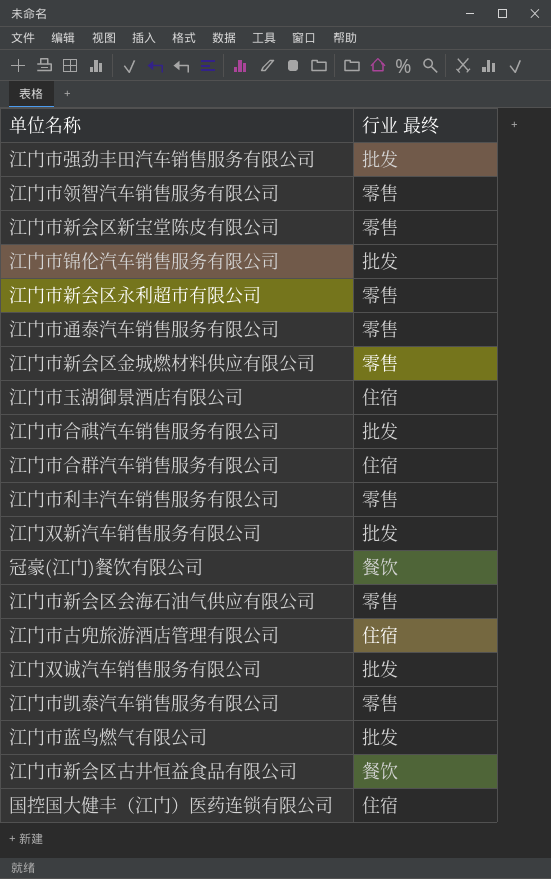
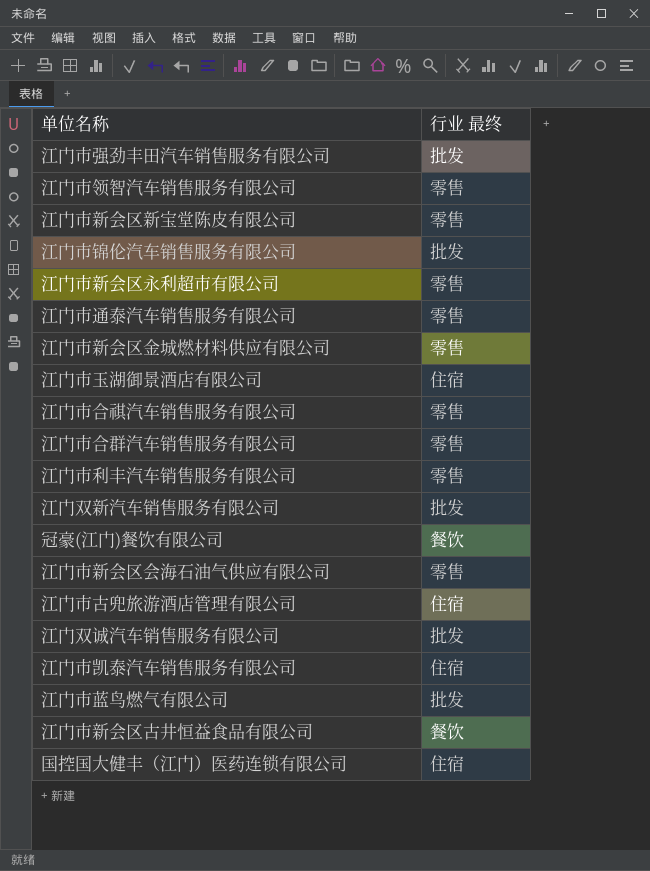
江门市合祺汽车销售服务有限公司 | 行业 最终: 批发 -> 零售
江门市合群汽车销售服务有限公司 | 行业 最终: 住宿 -> 零售
江门市凯泰汽车销售服务有限公司 | 行业 最终: 零售 -> 住宿

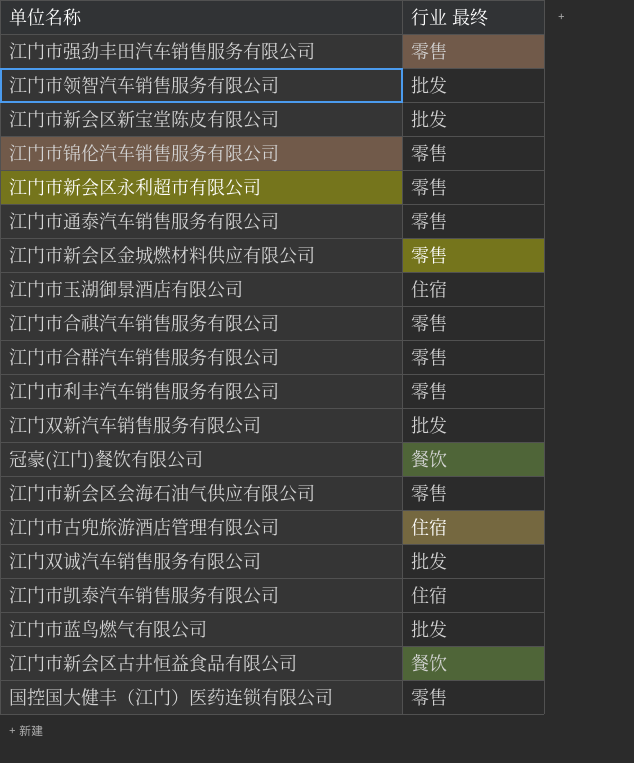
江门市强劲丰田汽车销售服务有限公司 | 行业 最终: 批发 -> 零售
江门市领智汽车销售服务有限公司 | 行业 最终: 零售 -> 批发
江门市新会区新宝堂陈皮有限公司 | 行业 最终: 零售 -> 批发
江门市锦伦汽车销售服务有限公司 | 行业 最终: 批发 -> 零售
国控国大健丰（江门）医药连锁有限公司 | 行业 最终: 住宿 -> 零售

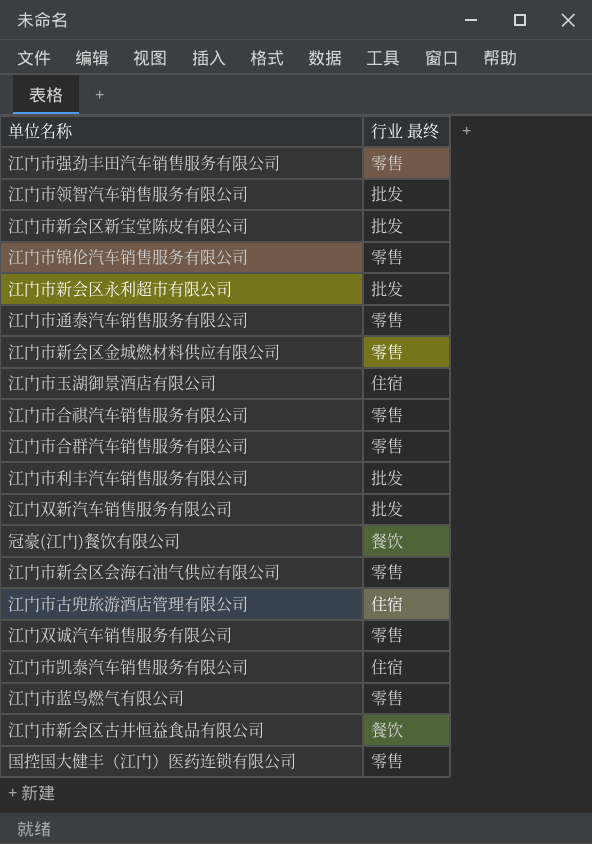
江门市新会区永利超市有限公司 | 行业 最终: 零售 -> 批发
江门市利丰汽车销售服务有限公司 | 行业 最终: 零售 -> 批发
江门双诚汽车销售服务有限公司 | 行业 最终: 批发 -> 零售
江门市蓝鸟燃气有限公司 | 行业 最终: 批发 -> 零售

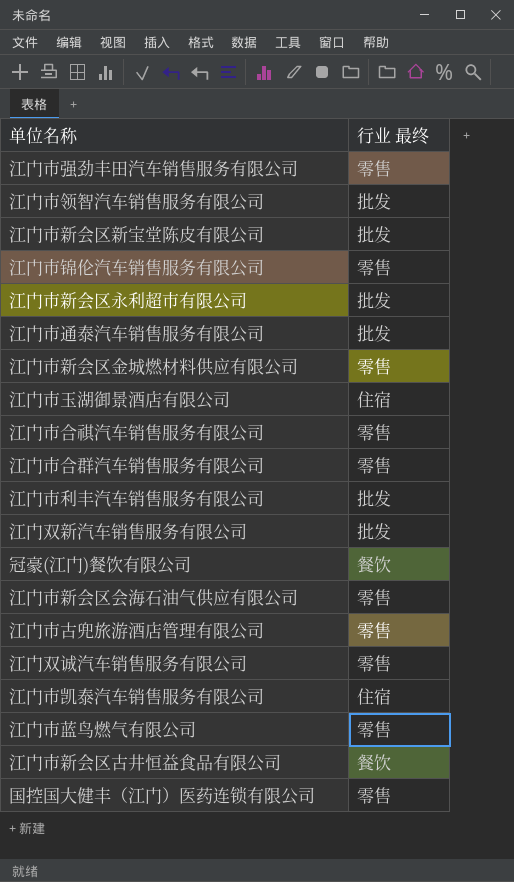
江门市通泰汽车销售服务有限公司 | 行业 最终: 零售 -> 批发
江门市古兜旅游酒店管理有限公司 | 行业 最终: 住宿 -> 零售

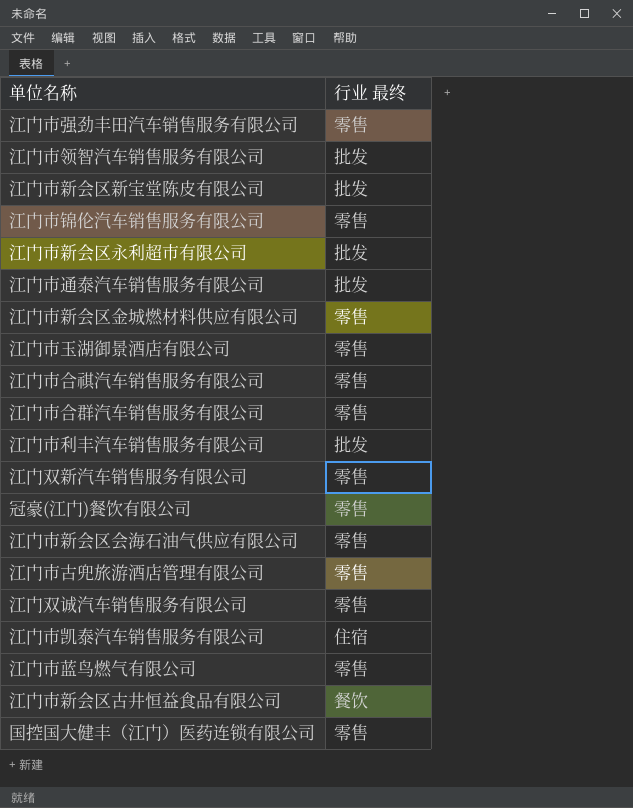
江门市玉湖御景酒店有限公司 | 行业 最终: 住宿 -> 零售
江门双新汽车销售服务有限公司 | 行业 最终: 批发 -> 零售
冠豪(江门)餐饮有限公司 | 行业 最终: 餐饮 -> 零售

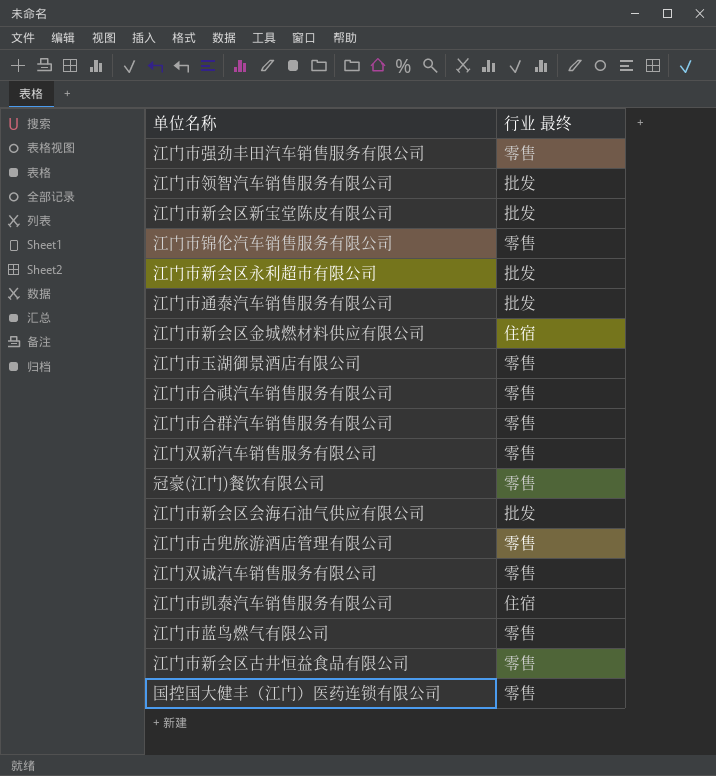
row 江门市利丰汽车销售服务有限公司: 批发 -> none
江门市新会区金城燃材料供应有限公司 | 行业 最终: 零售 -> 住宿
江门市新会区会海石油气供应有限公司 | 行业 最终: 零售 -> 批发
江门市新会区古井恒益食品有限公司 | 行业 最终: 餐饮 -> 零售

